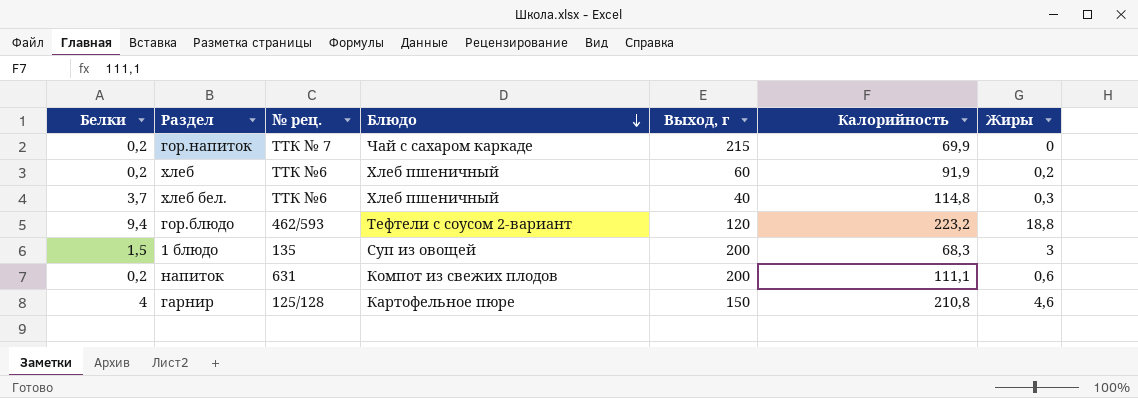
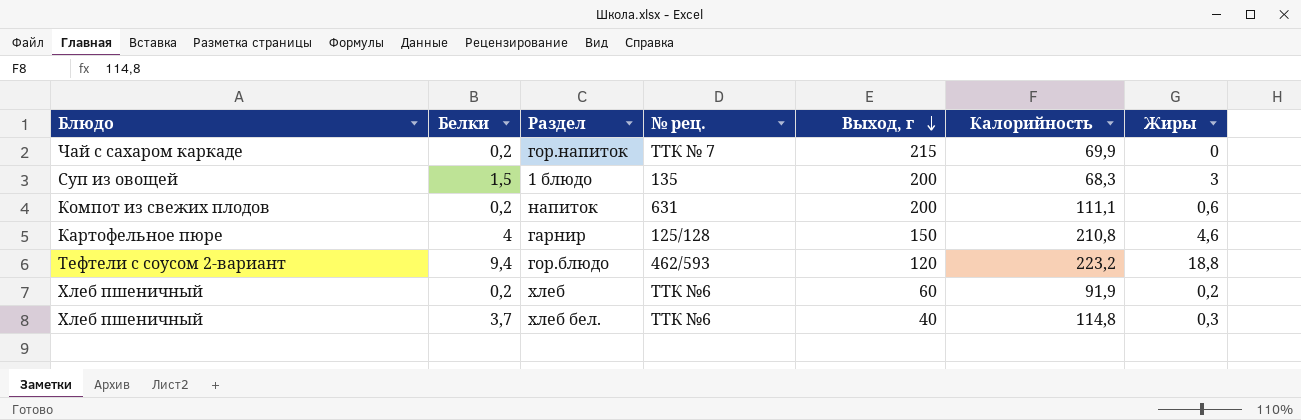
row order: Блюдо descending -> Выход, г descending
column Блюдо | position: 4 -> 1

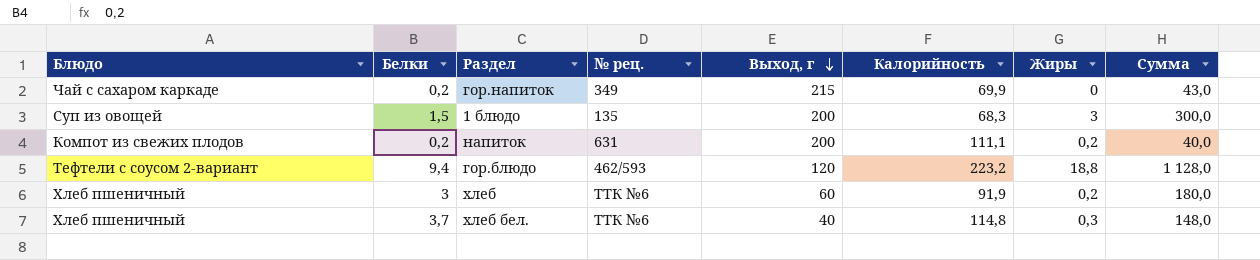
column Сумма | formula: none -> [Белки] * [Выход, г]
row гарнир: Картофельное пюре | 4 | 125/128 | 150 | 210,8 | 4,6 -> none
гор.напиток | № рец.: ТТК № 7 -> 349
напиток | Жиры: 0,6 -> 0,2
хлеб | Белки: 0,2 -> 3

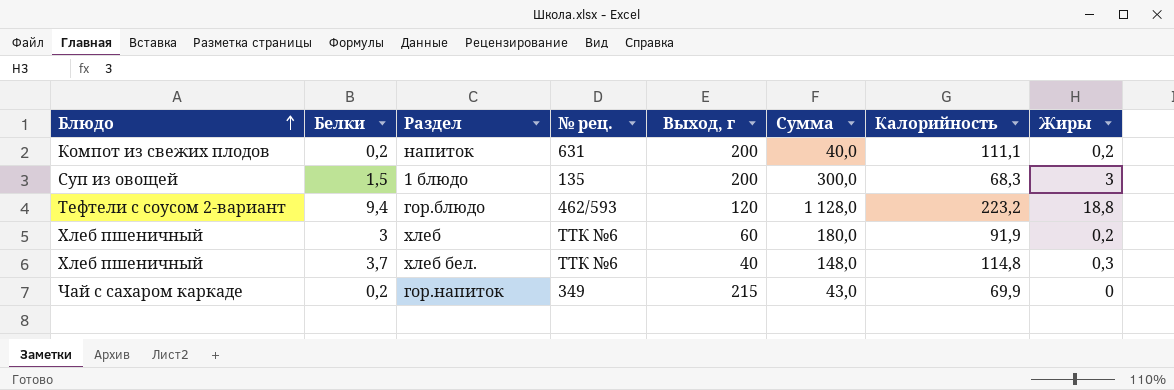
row order: Выход, г descending -> Блюдо ascending
column Сумма | position: 8 -> 6

